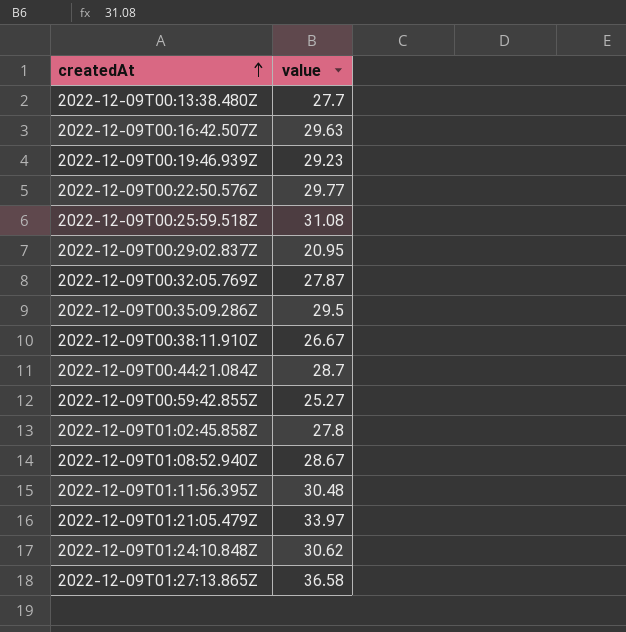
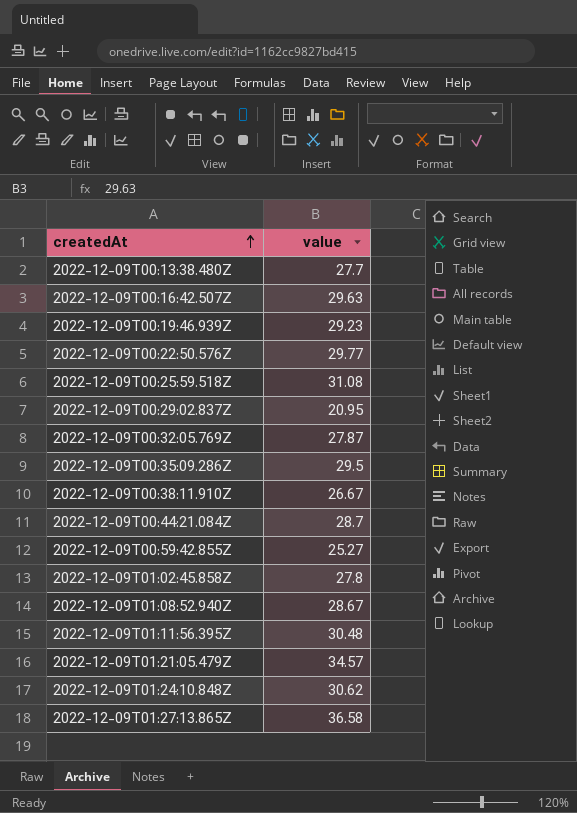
2022-12-09T01:21:05.479Z | value: 33.97 -> 34.57

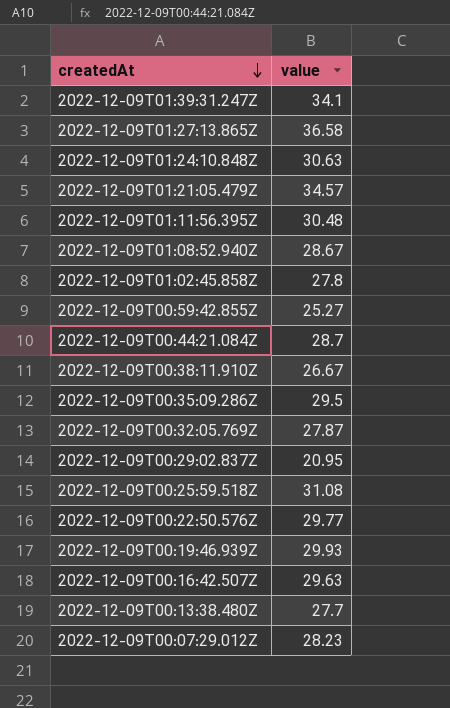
row order: createdAt ascending -> createdAt descending
row 2022-12-09T01:39:31.247Z: none -> 34.1
2022-12-09T01:24:10.848Z | value: 30.62 -> 30.63
2022-12-09T00:19:46.939Z | value: 29.23 -> 29.93
row 2022-12-09T00:07:29.012Z: none -> 28.23

